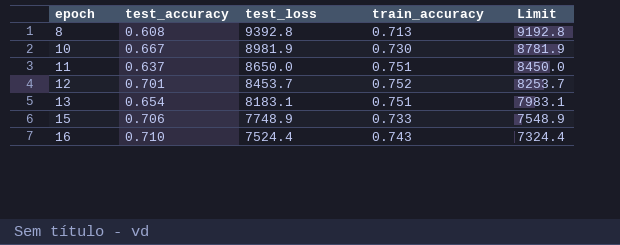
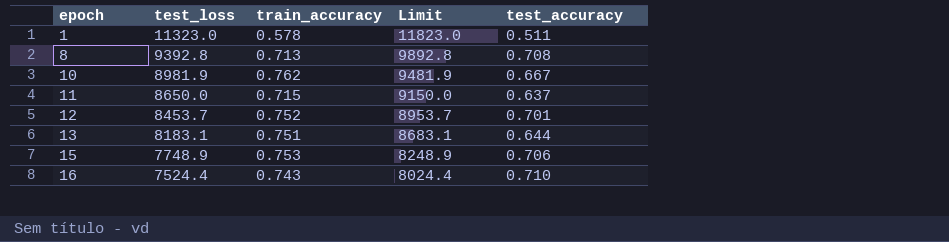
column Limit | formula: [test_loss] - 200 -> [test_loss] + 500
column test_accuracy | position: 2 -> 5
row 1: none -> 11323.0 | 0.578 | 11823.0 | 0.511
8 | test_accuracy: 0.608 -> 0.708
10 | train_accuracy: 0.730 -> 0.762
11 | train_accuracy: 0.751 -> 0.715
13 | test_accuracy: 0.654 -> 0.644
15 | train_accuracy: 0.733 -> 0.753

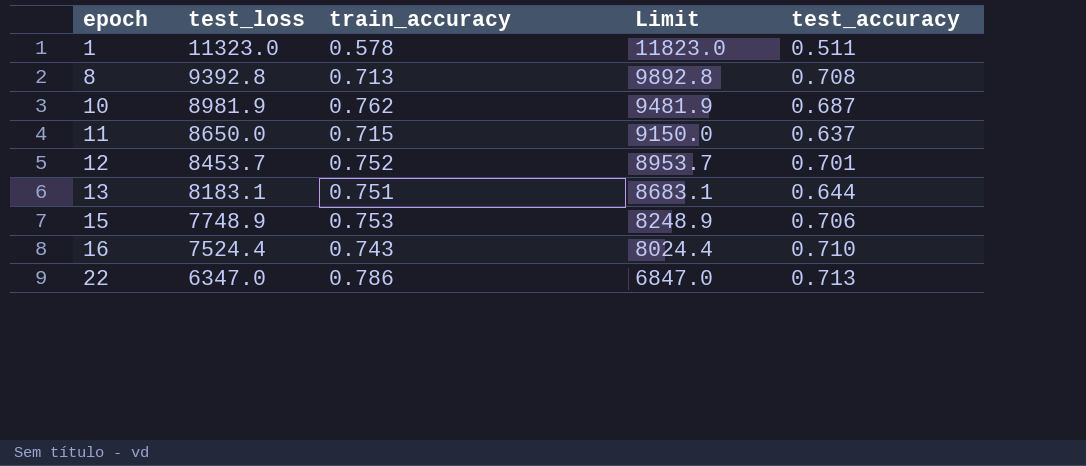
10 | test_accuracy: 0.667 -> 0.687
row 22: none -> 6347.0 | 0.786 | 6847.0 | 0.713

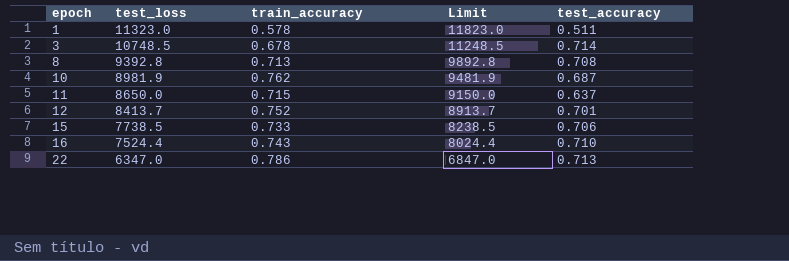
row 13: 8183.1 | 0.751 | 8683.1 | 0.644 -> none
row 3: none -> 10748.5 | 0.678 | 11248.5 | 0.714
12 | test_loss: 8453.7 -> 8413.7
12 | Limit: 8953.7 -> 8913.7
15 | test_loss: 7748.9 -> 7738.5
15 | train_accuracy: 0.753 -> 0.733
15 | Limit: 8248.9 -> 8238.5

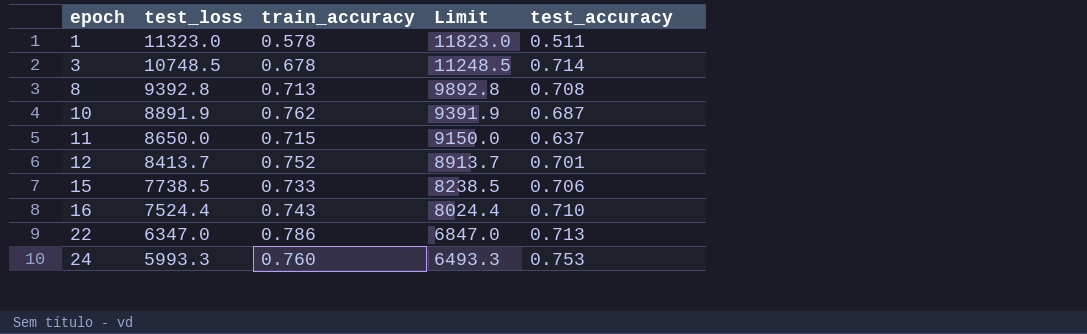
10 | test_loss: 8981.9 -> 8891.9
10 | Limit: 9481.9 -> 9391.9
row 24: none -> 5993.3 | 0.760 | 6493.3 | 0.753

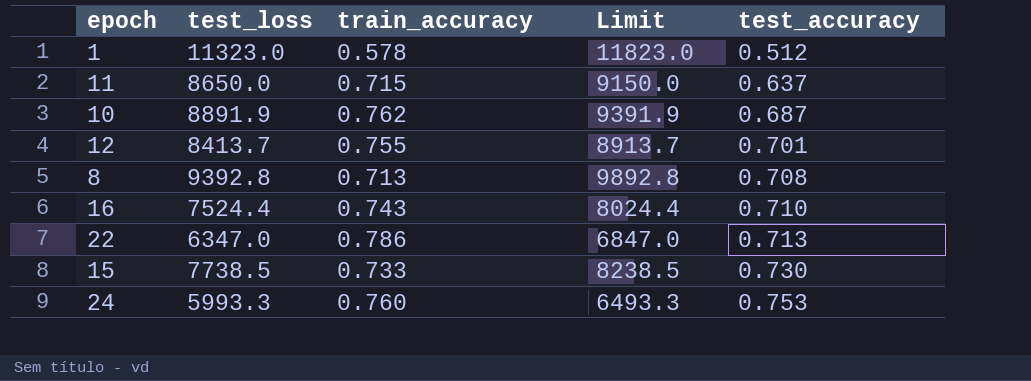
row order: epoch ascending -> test_accuracy ascending
row 3: 10748.5 | 0.678 | 11248.5 | 0.714 -> none
1 | test_accuracy: 0.511 -> 0.512
12 | train_accuracy: 0.752 -> 0.755
15 | test_accuracy: 0.706 -> 0.730

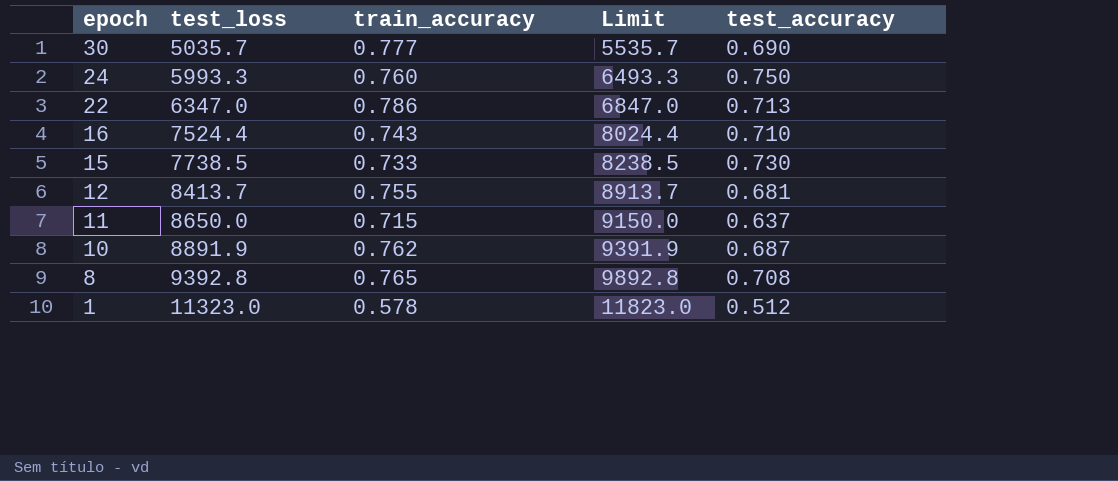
row order: test_accuracy ascending -> epoch descending
row 30: none -> 5035.7 | 0.777 | 5535.7 | 0.690
24 | test_accuracy: 0.753 -> 0.750
12 | test_accuracy: 0.701 -> 0.681
8 | train_accuracy: 0.713 -> 0.765

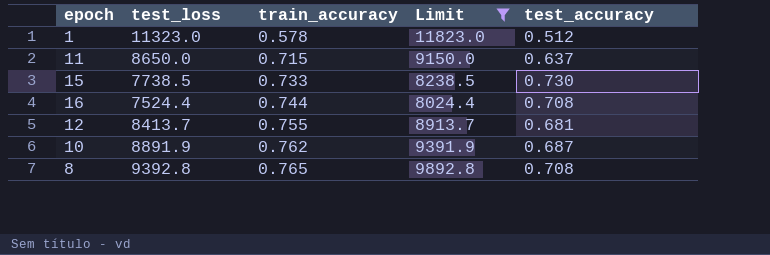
filter: none -> Limit >= 8024.4
row order: epoch descending -> train_accuracy ascending
16 | train_accuracy: 0.743 -> 0.744
16 | test_accuracy: 0.710 -> 0.708

